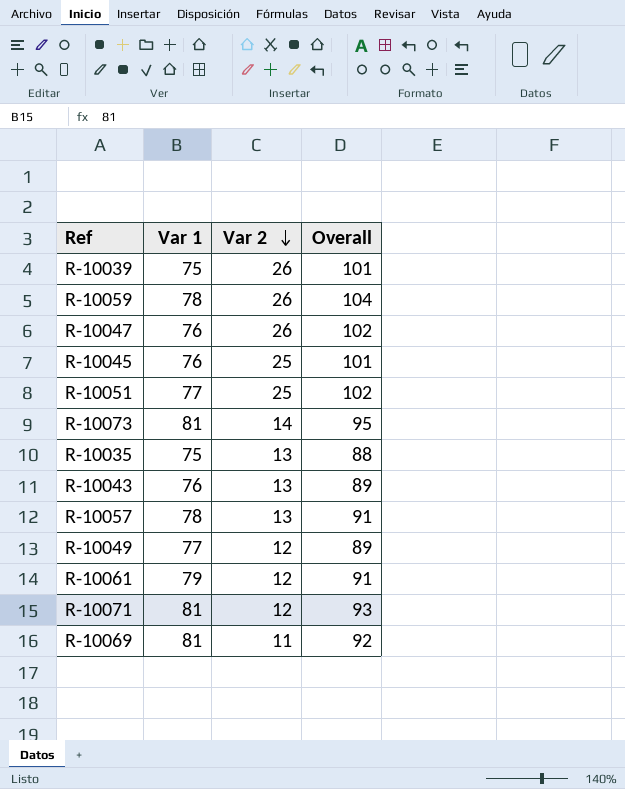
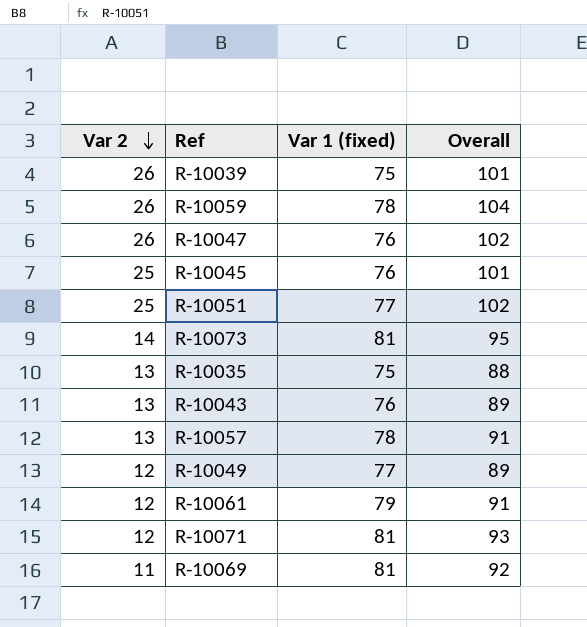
column Var 2 | position: 3 -> 1
column name: Var 1 -> Var 1 (fixed)

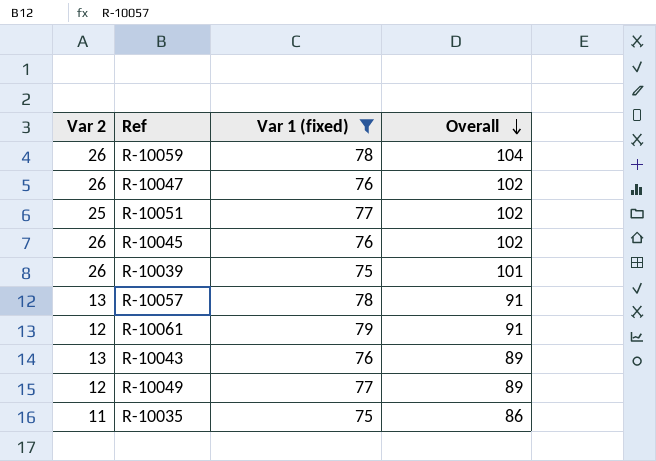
filter: none -> Var 1 (fixed) != 81
row order: Var 2 descending -> Overall descending
R-10045 | Var 2: 25 -> 26
R-10045 | Overall: 101 -> 102
R-10035 | Var 2: 13 -> 11
R-10035 | Overall: 88 -> 86

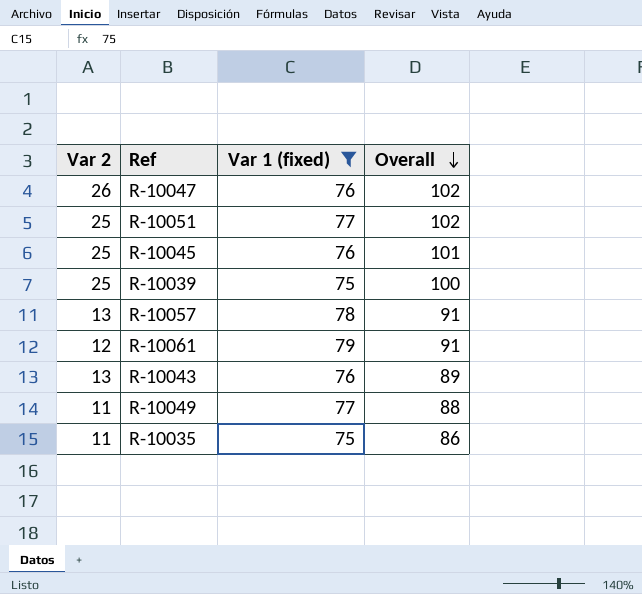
row R-10059: 26 | 78 | 104 -> none
R-10045 | Var 2: 26 -> 25
R-10045 | Overall: 102 -> 101
R-10039 | Var 2: 26 -> 25
R-10039 | Overall: 101 -> 100
R-10049 | Var 2: 12 -> 11
R-10049 | Overall: 89 -> 88

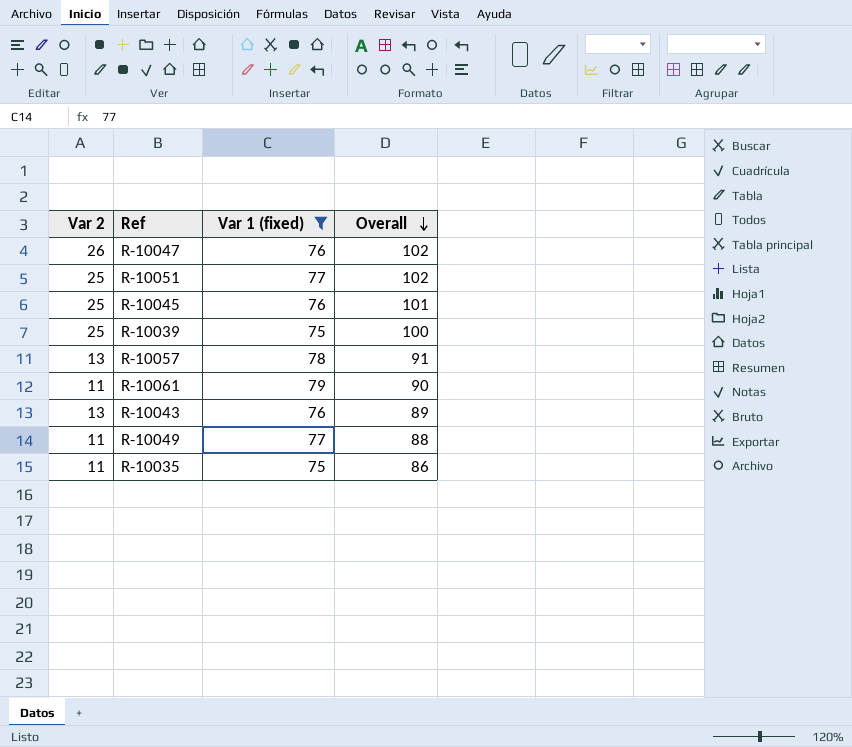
R-10061 | Var 2: 12 -> 11
R-10061 | Overall: 91 -> 90

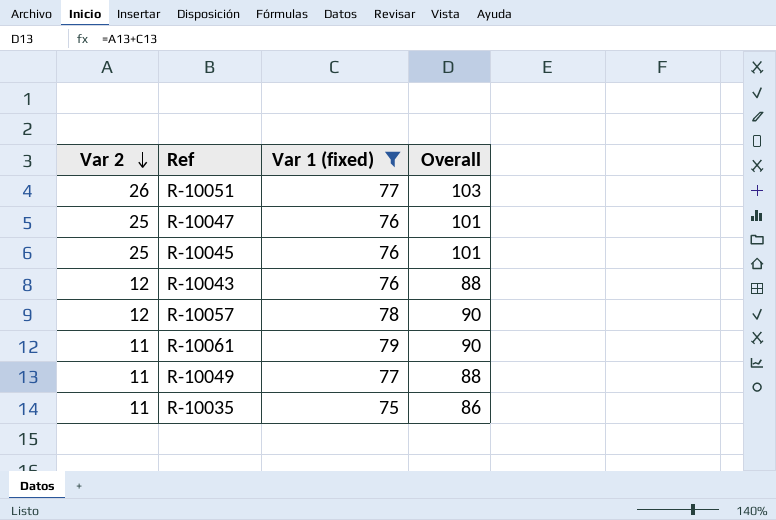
row order: Overall descending -> Var 2 descending
row R-10039: 25 | 75 | 100 -> none
R-10051 | Var 2: 25 -> 26
R-10051 | Overall: 102 -> 103
R-10047 | Var 2: 26 -> 25
R-10047 | Overall: 102 -> 101
R-10043 | Var 2: 13 -> 12
R-10043 | Overall: 89 -> 88
R-10057 | Var 2: 13 -> 12
R-10057 | Overall: 91 -> 90

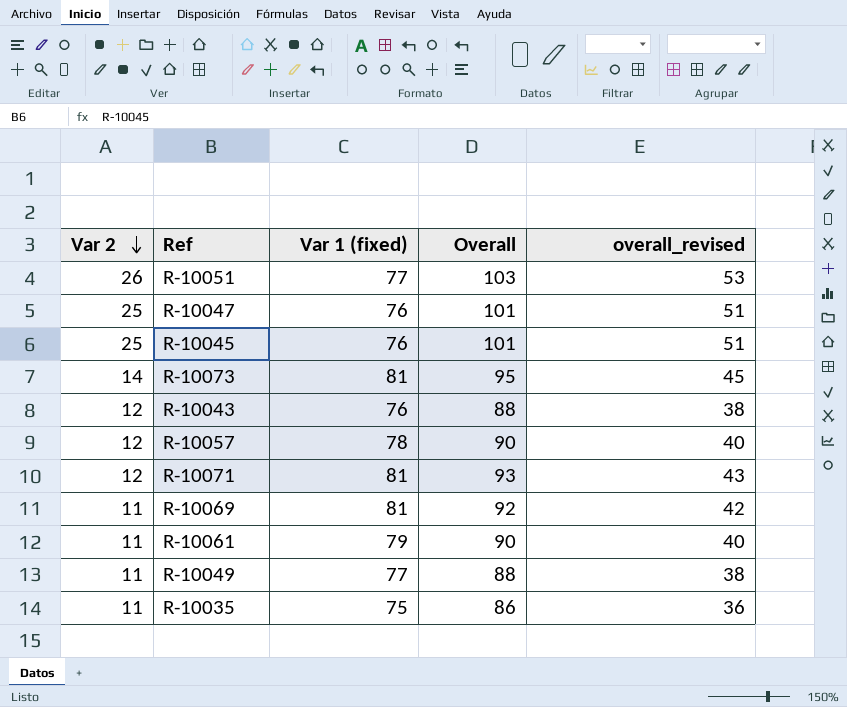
filter: Var 1 (fixed) != 81 -> none
column overall_revised | formula: none -> [Overall] - 50

